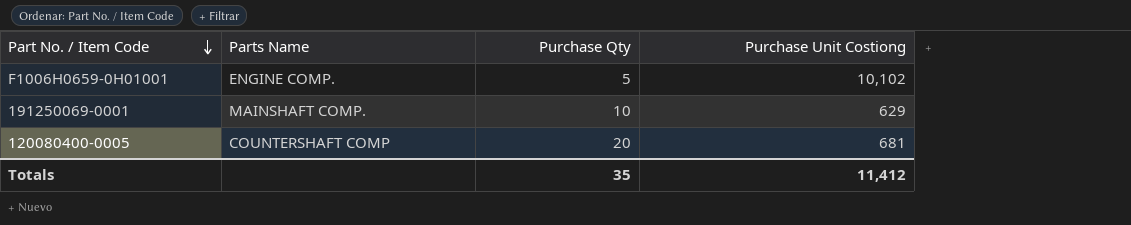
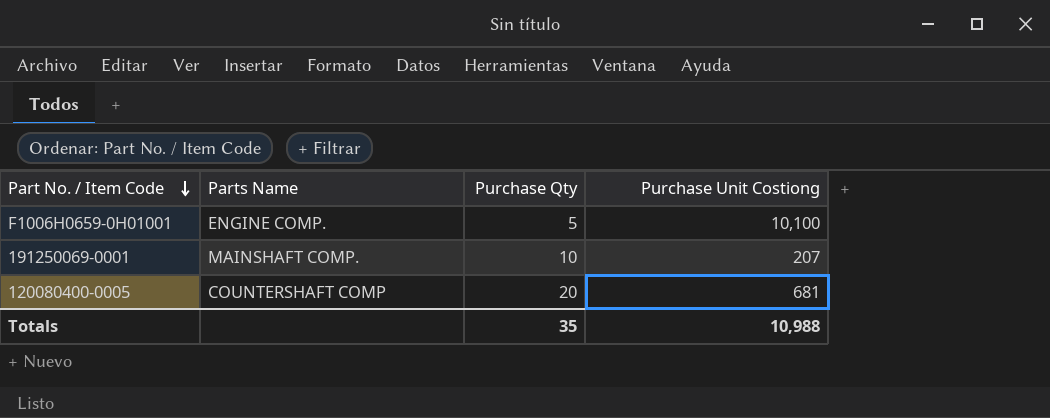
F1006H0659-0H01001 | Purchase Unit Costiong: 10,102 -> 10,100
191250069-0001 | Purchase Unit Costiong: 629 -> 207
Totals | Purchase Unit Costiong: 11,412 -> 10,988

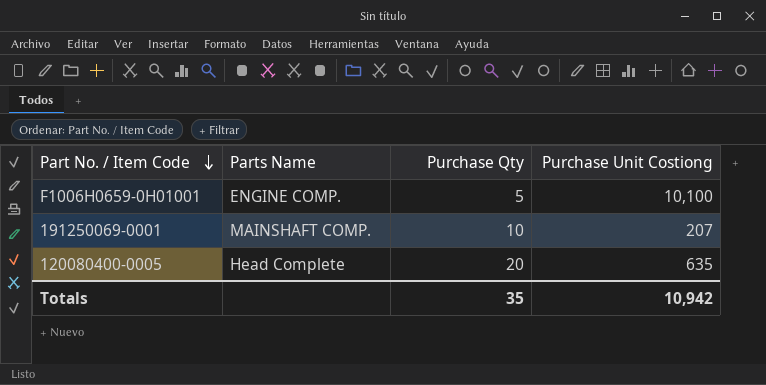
120080400-0005 | Parts Name: COUNTERSHAFT COMP -> Head Complete
120080400-0005 | Purchase Unit Costiong: 681 -> 635
Totals | Purchase Unit Costiong: 10,988 -> 10,942

